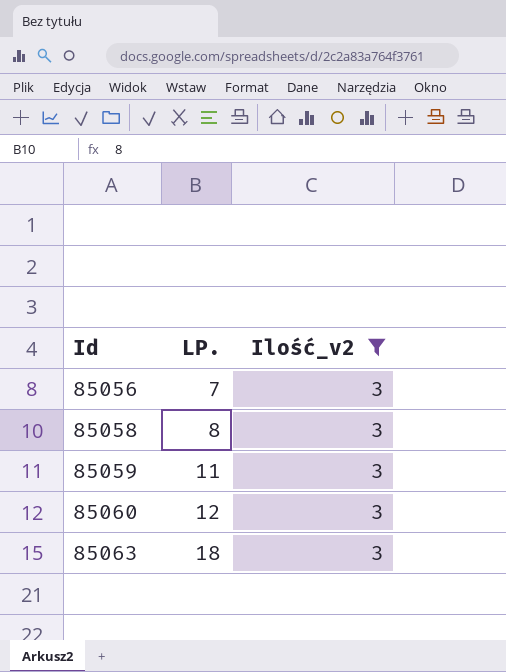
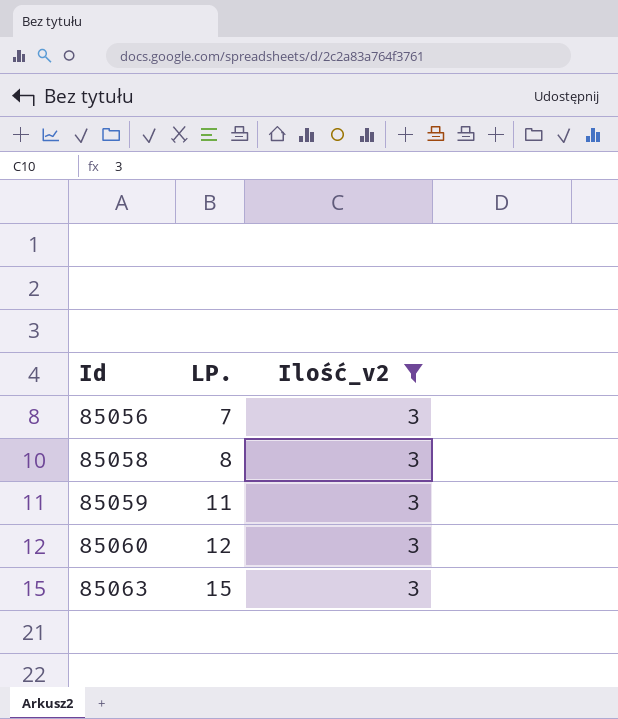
85063 | LP.: 18 -> 15

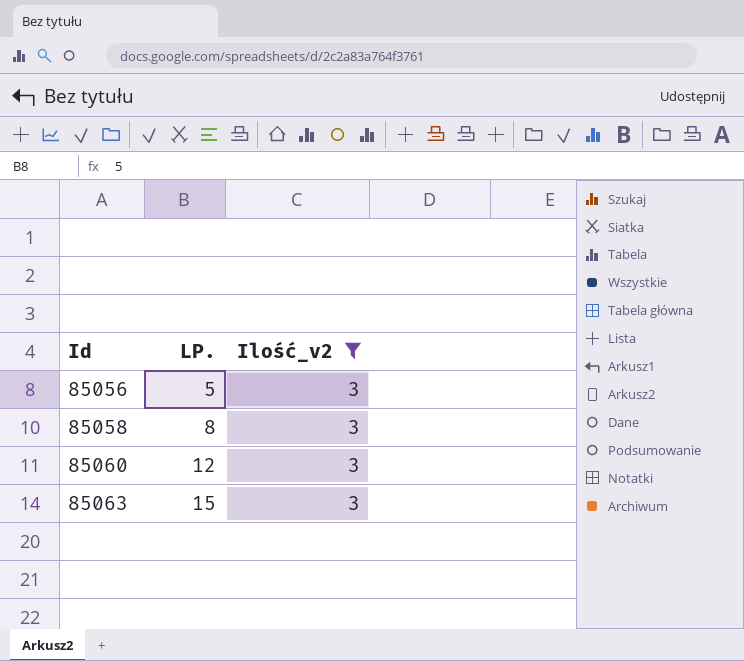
row 85059: 11 | 3 -> none
85056 | LP.: 7 -> 5

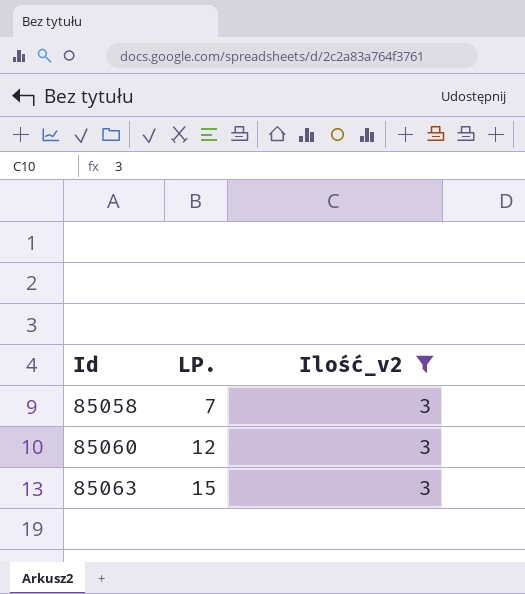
row 85056: 5 | 3 -> none
85058 | LP.: 8 -> 7

